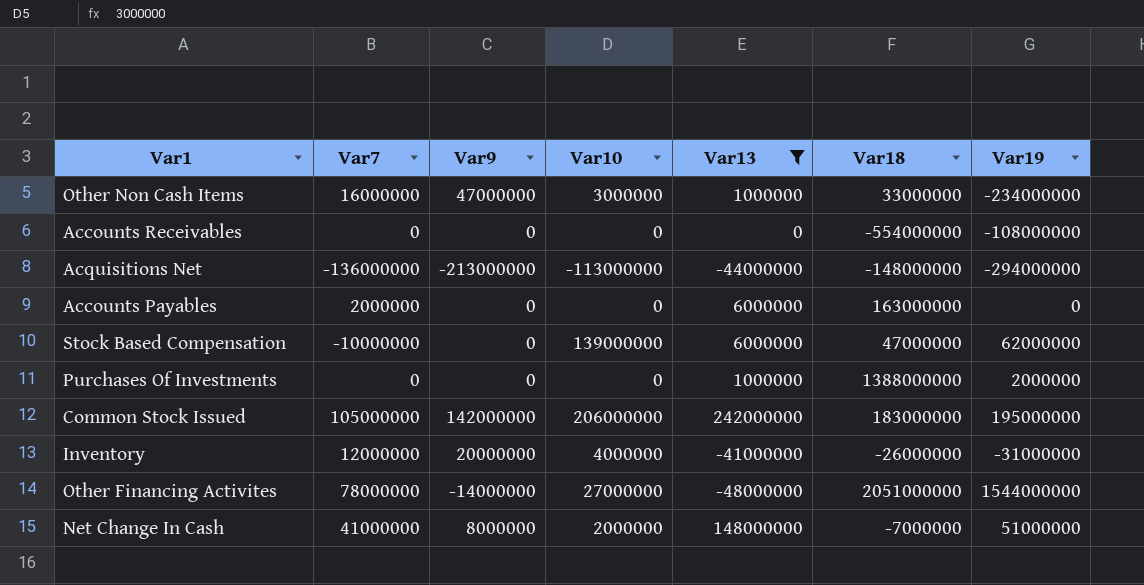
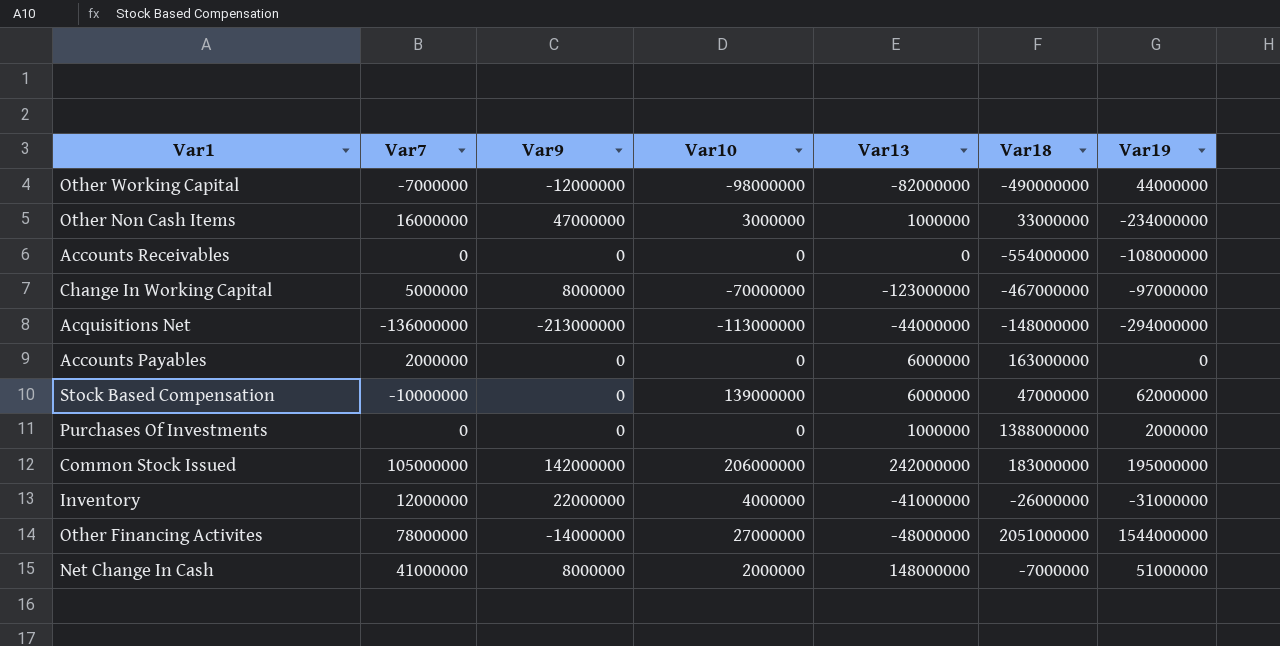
filter: Var13 >= -48000000 -> none
Inventory | Var9: 20000000 -> 22000000

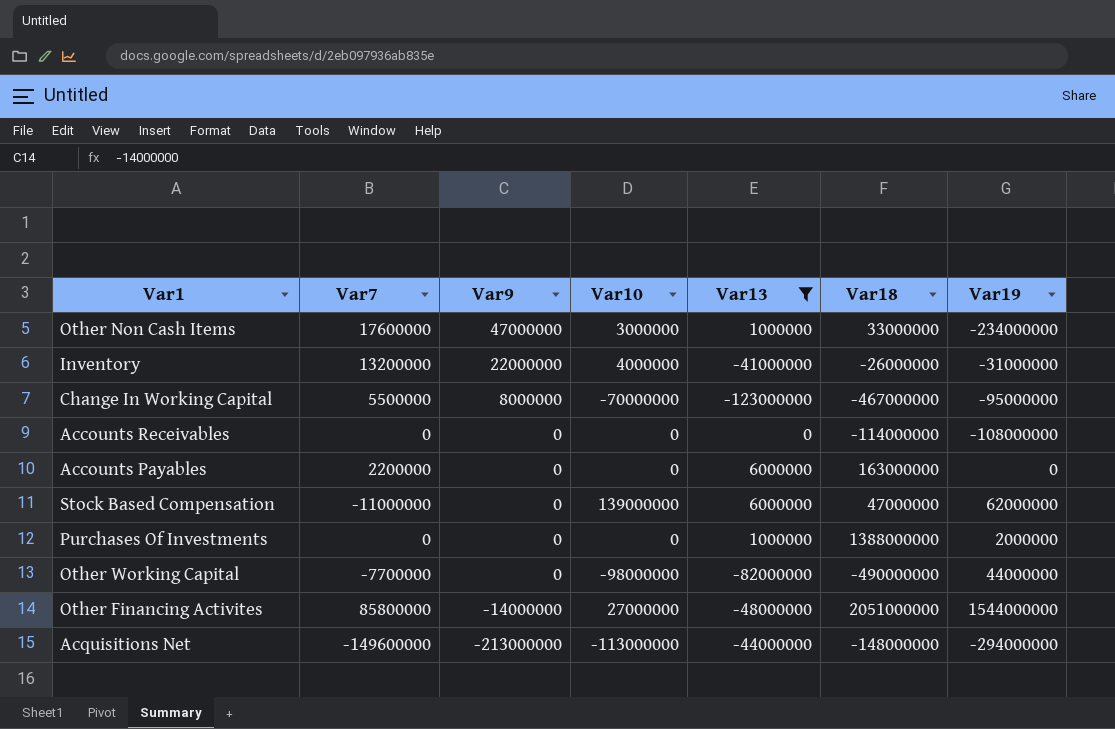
filter: none -> Var13 <= 6000000
row order: none -> Var9 descending
Other Non Cash Items | Var7: 16000000 -> 17600000
Inventory | Var7: 12000000 -> 13200000
Change In Working Capital | Var7: 5000000 -> 5500000
Change In Working Capital | Var19: -97000000 -> -95000000
Accounts Receivables | Var18: -554000000 -> -114000000
Accounts Payables | Var7: 2000000 -> 2200000
Stock Based Compensation | Var7: -10000000 -> -11000000
Other Working Capital | Var7: -7000000 -> -7700000
Other Working Capital | Var9: -12000000 -> 0
Other Financing Activites | Var7: 78000000 -> 85800000
Acquisitions Net | Var7: -136000000 -> -149600000

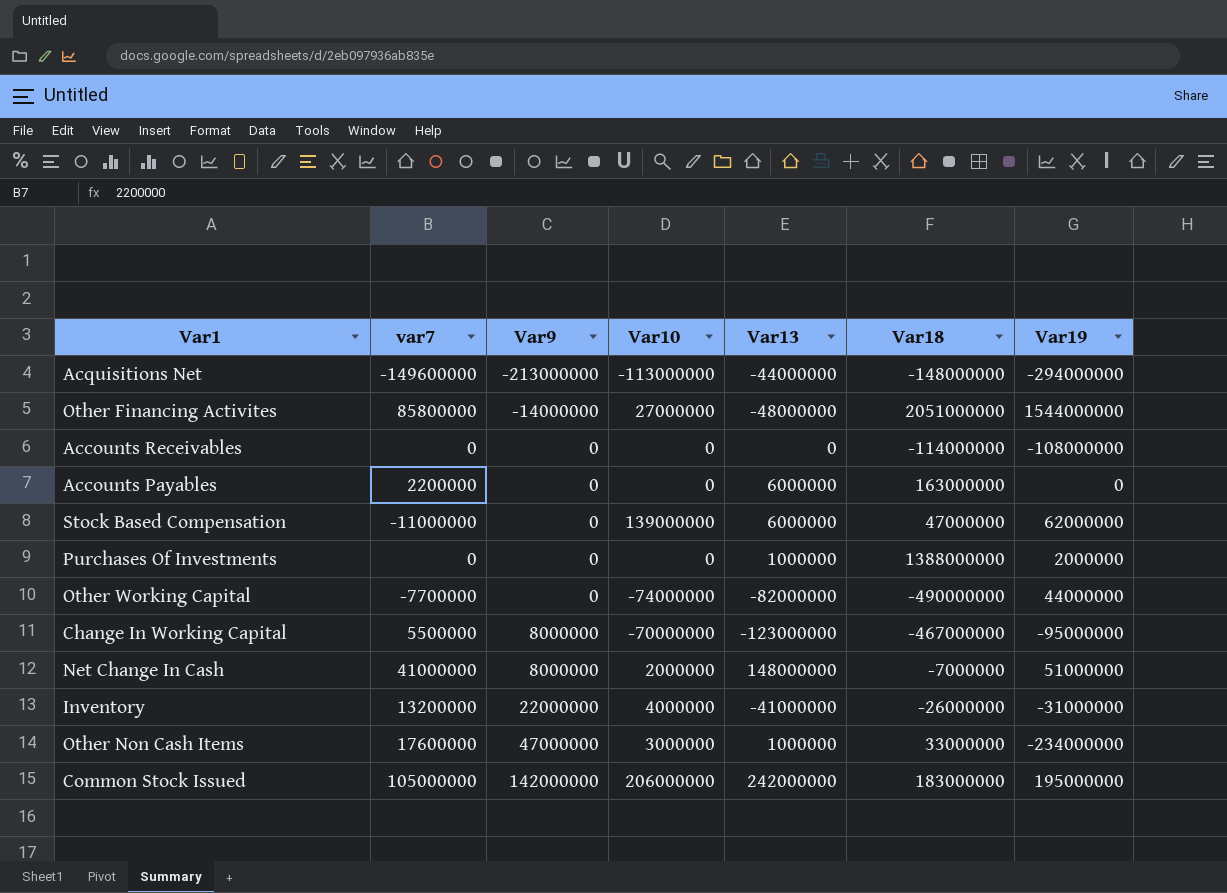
filter: Var13 <= 6000000 -> none
row order: Var9 descending -> Var9 ascending
column name: Var7 -> var7
Other Working Capital | Var10: -98000000 -> -74000000

